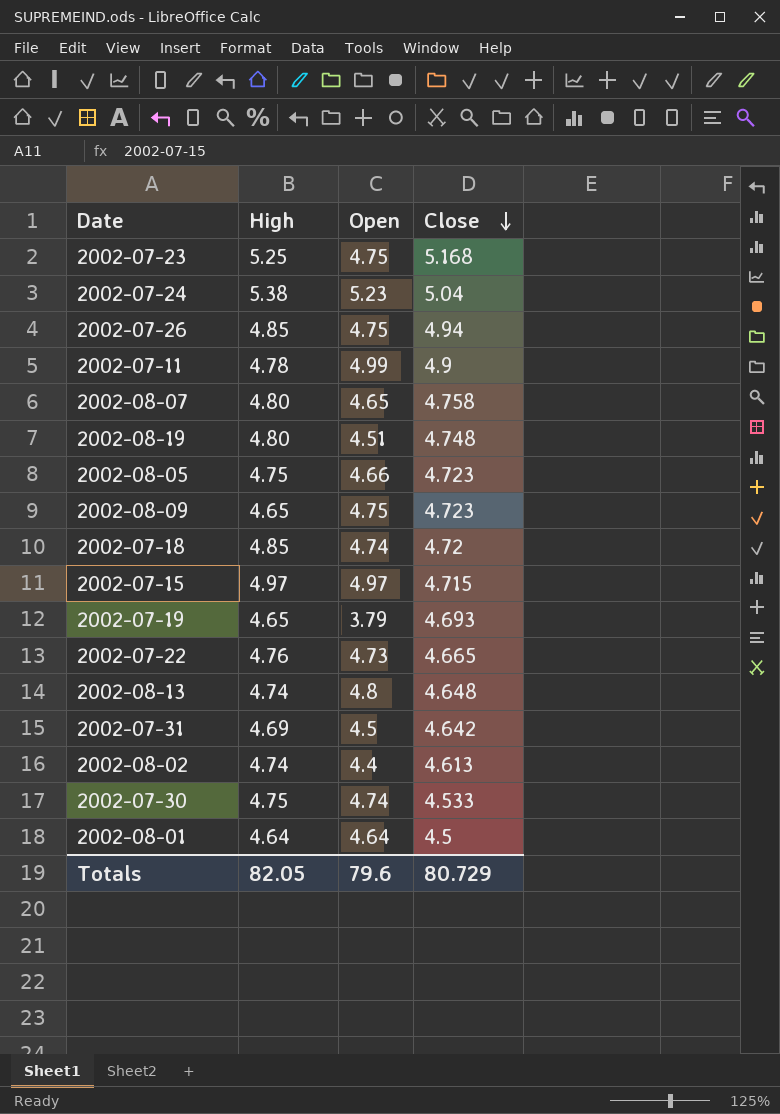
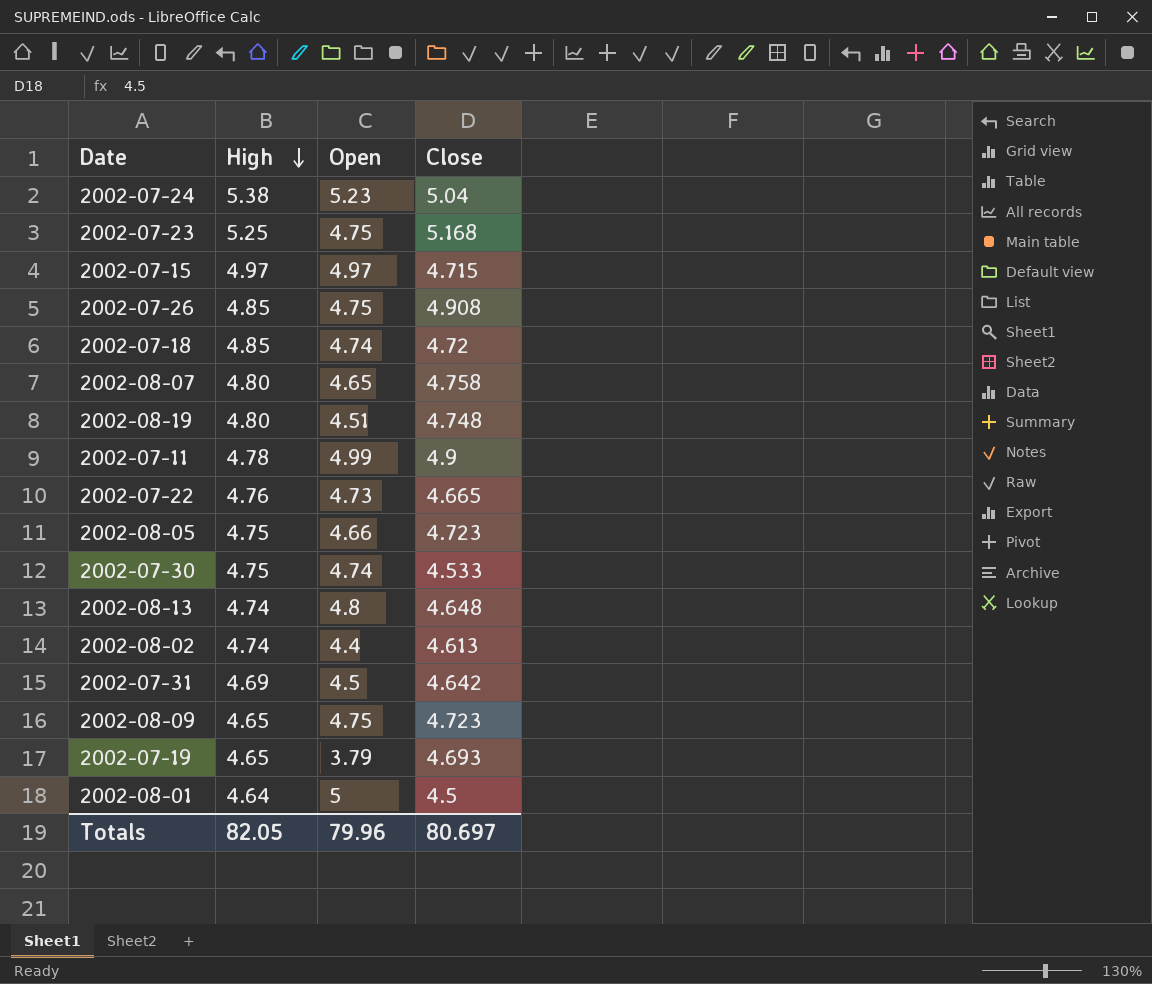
row order: Close descending -> High descending
2002-07-26 | Close: 4.94 -> 4.908
2002-08-01 | Open: 4.64 -> 5
Totals | Open: 79.6 -> 79.96
Totals | Close: 80.729 -> 80.697

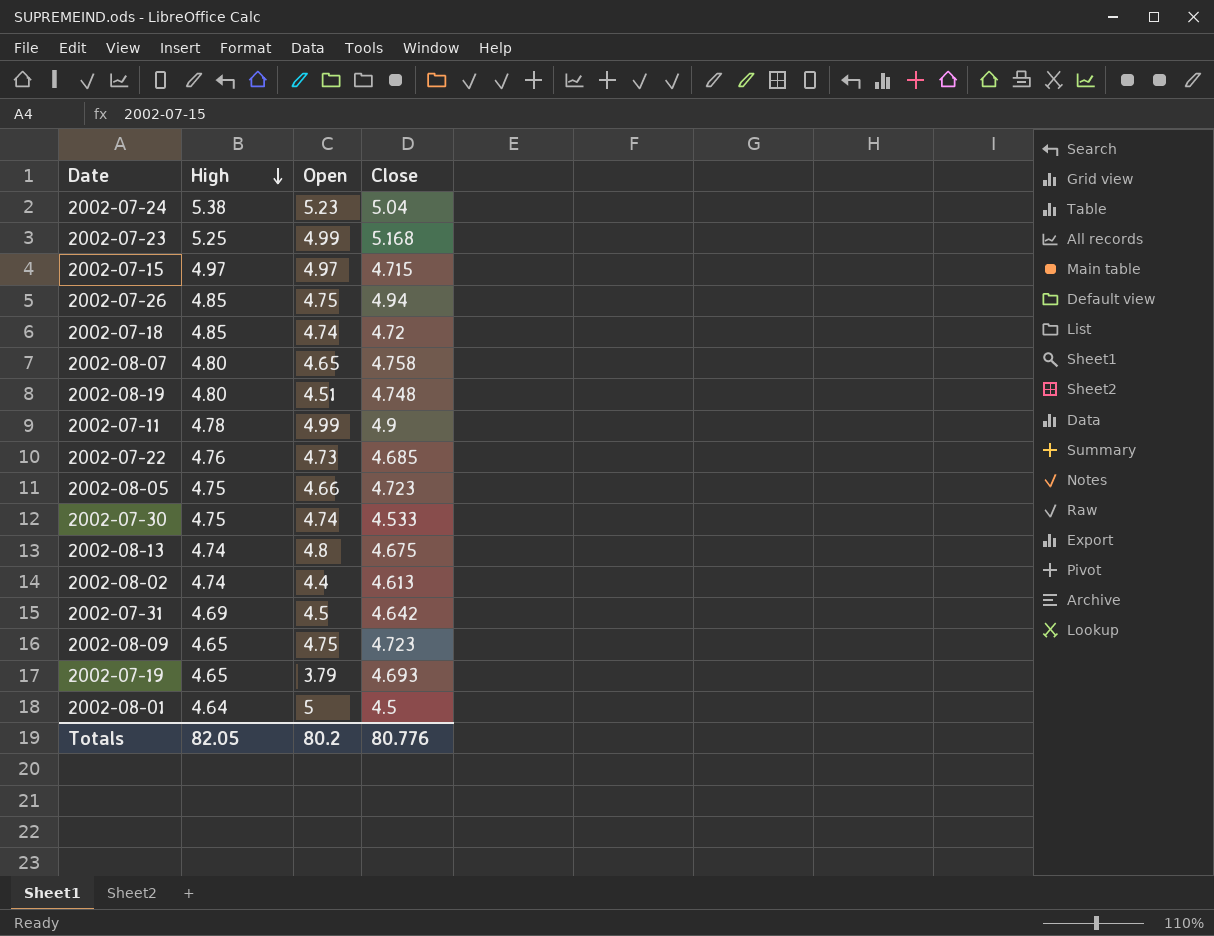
2002-07-23 | Open: 4.75 -> 4.99
2002-07-26 | Close: 4.908 -> 4.94
2002-07-22 | Close: 4.665 -> 4.685
2002-08-13 | Close: 4.648 -> 4.675
Totals | Open: 79.96 -> 80.2
Totals | Close: 80.697 -> 80.776

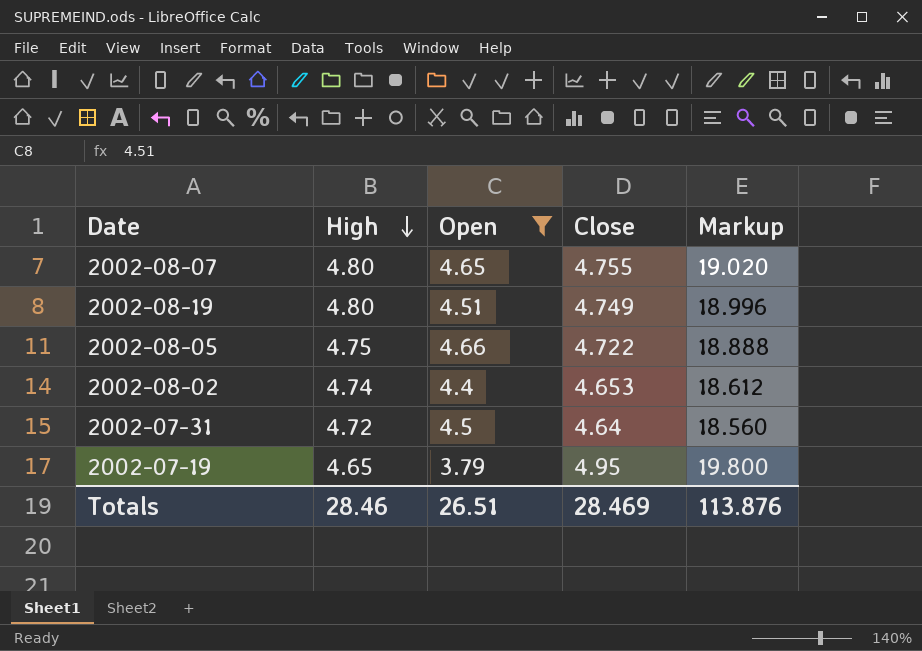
filter: none -> Open <= 4.66
column Markup | formula: none -> [Close] * 4
2002-08-07 | Close: 4.758 -> 4.755
2002-08-19 | Close: 4.748 -> 4.749
2002-08-05 | Close: 4.723 -> 4.722
2002-08-02 | Close: 4.613 -> 4.653
2002-07-31 | High: 4.69 -> 4.72
2002-07-31 | Close: 4.642 -> 4.64
2002-07-19 | Close: 4.693 -> 4.95
Totals | High: 82.05 -> 28.46
Totals | Open: 80.2 -> 26.51
Totals | Close: 80.776 -> 28.469

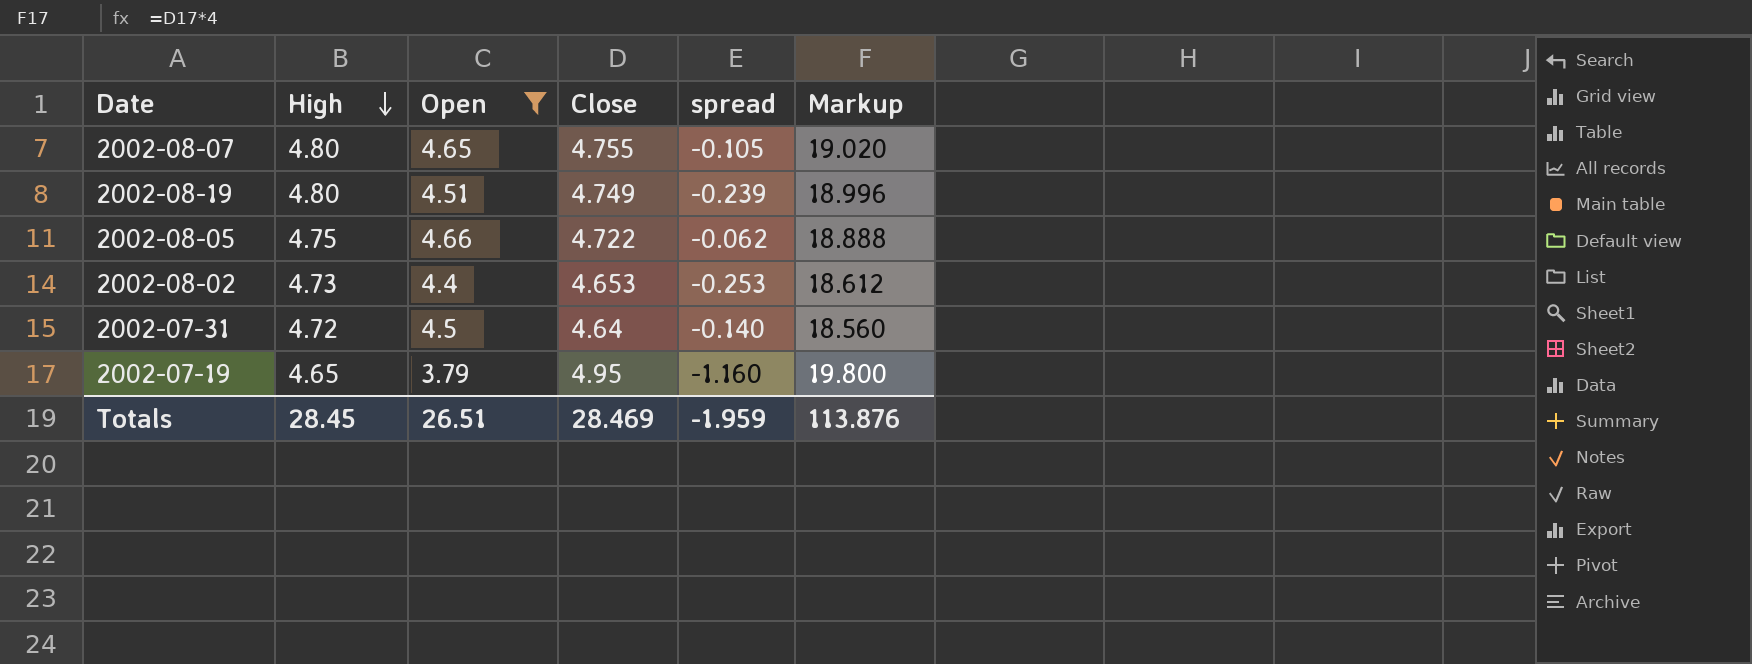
column spread | formula: none -> [Open] - [Close]
2002-08-02 | High: 4.74 -> 4.73
Totals | High: 28.46 -> 28.45

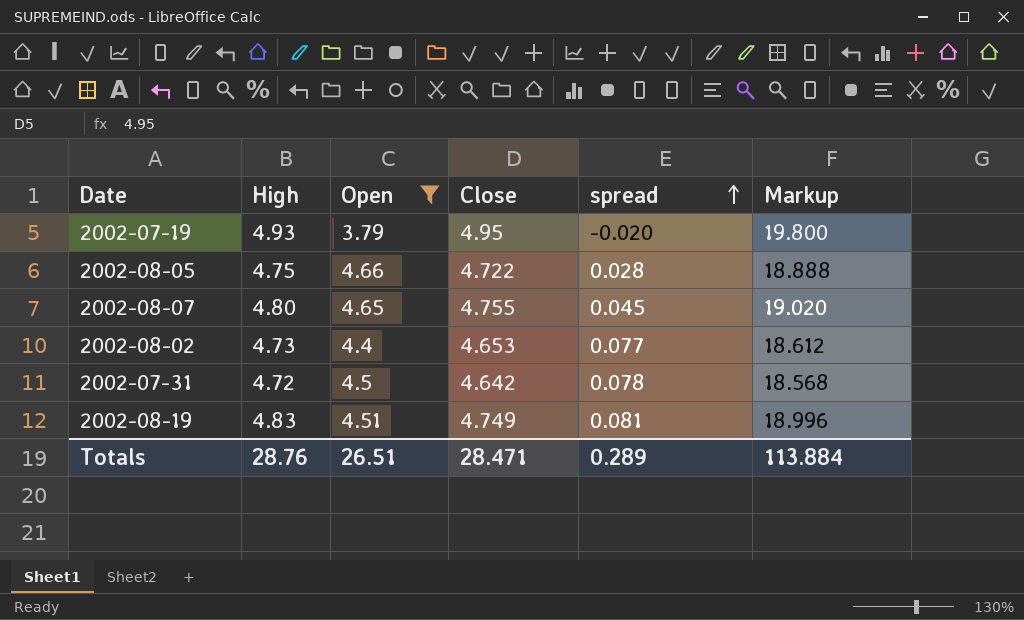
row order: High descending -> spread ascending
column spread | formula: [Open] - [Close] -> [High] - [Close]
2002-07-19 | High: 4.65 -> 4.93
2002-07-31 | Close: 4.64 -> 4.642
2002-07-31 | Markup: 18.560 -> 18.568
2002-08-19 | High: 4.80 -> 4.83
Totals | High: 28.45 -> 28.76
Totals | Close: 28.469 -> 28.471
Totals | spread: -1.959 -> 0.289
Totals | Markup: 113.876 -> 113.884

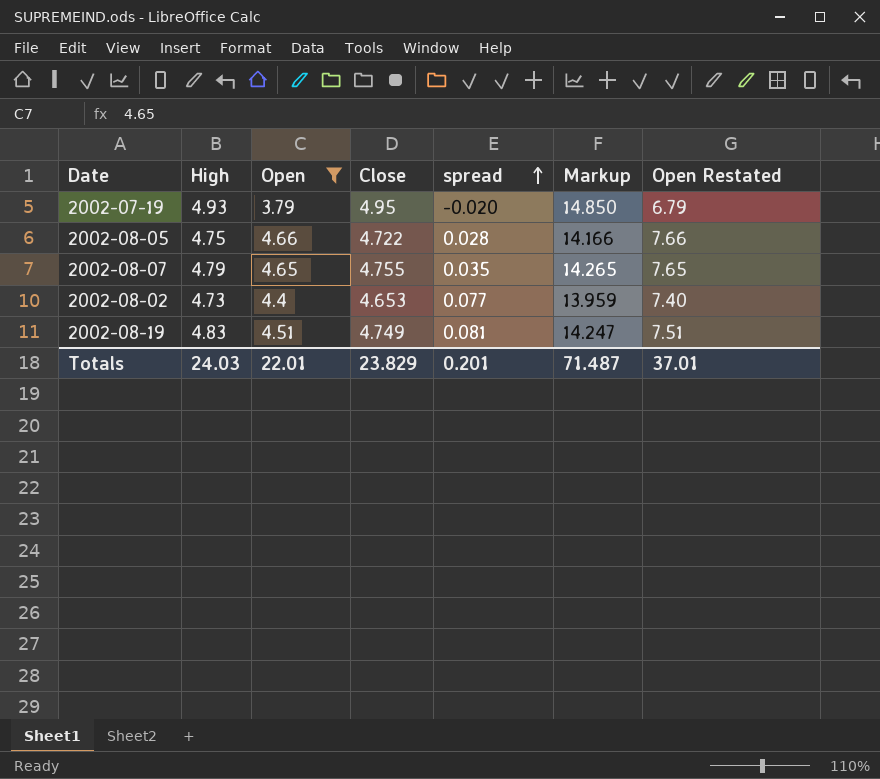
column Markup | formula: [Close] * 4 -> [Close] * 3
column Open Restated | formula: none -> [Open] + 3
row 2002-07-31: 4.72 | 4.5 | 4.642 | 0.078 | 18.568 -> none
2002-08-07 | High: 4.80 -> 4.79
2002-08-07 | spread: 0.045 -> 0.035
Totals | High: 28.76 -> 24.03
Totals | Open: 26.51 -> 22.01
Totals | Close: 28.471 -> 23.829
Totals | spread: 0.289 -> 0.201
Totals | Markup: 113.884 -> 71.487

